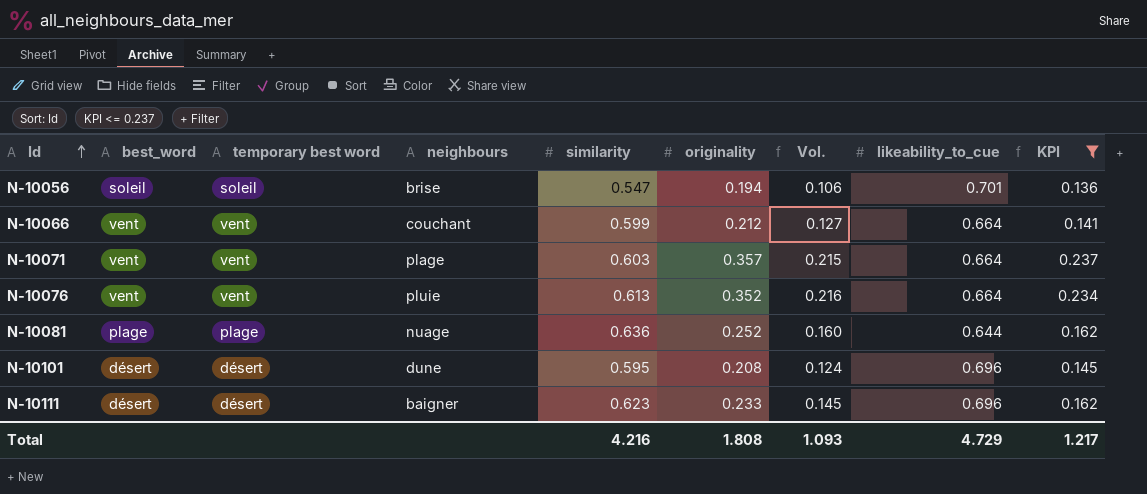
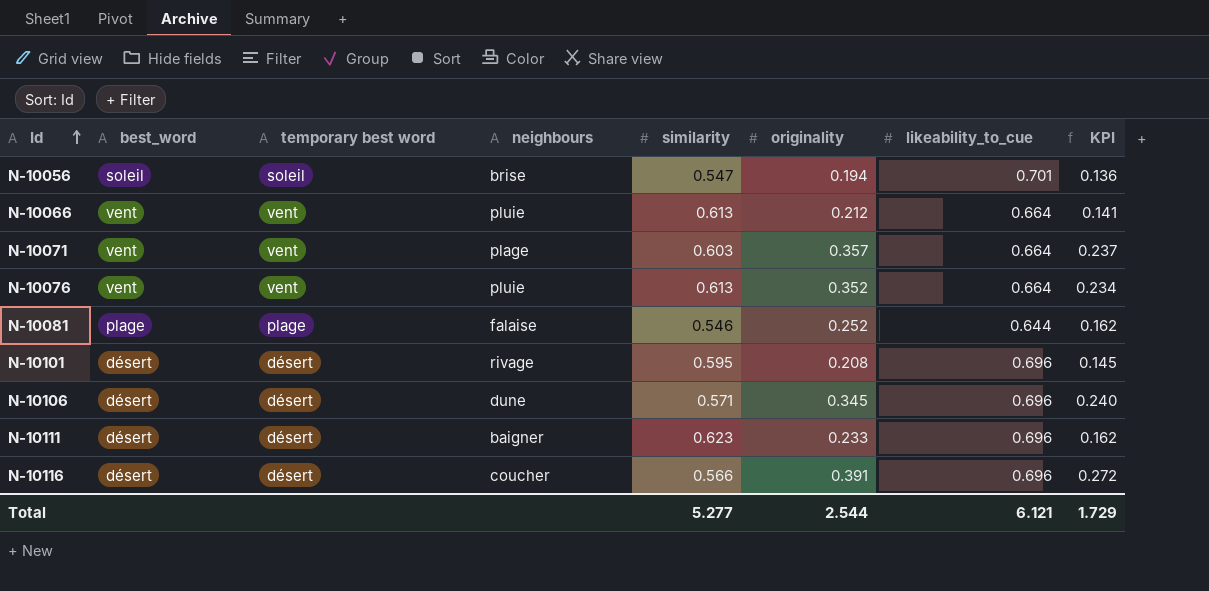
filter: KPI <= 0.237 -> none
column Vol. | formula: [similarity] * [originality] -> none
N-10066 | neighbours: couchant -> pluie
N-10066 | similarity: 0.599 -> 0.613
N-10081 | neighbours: nuage -> falaise
N-10081 | similarity: 0.636 -> 0.546
N-10101 | neighbours: dune -> rivage
Total | similarity: 4.216 -> 5.277
Total | originality: 1.808 -> 2.544
Total | likeability_to_cue: 4.729 -> 6.121
Total | KPI: 1.217 -> 1.729

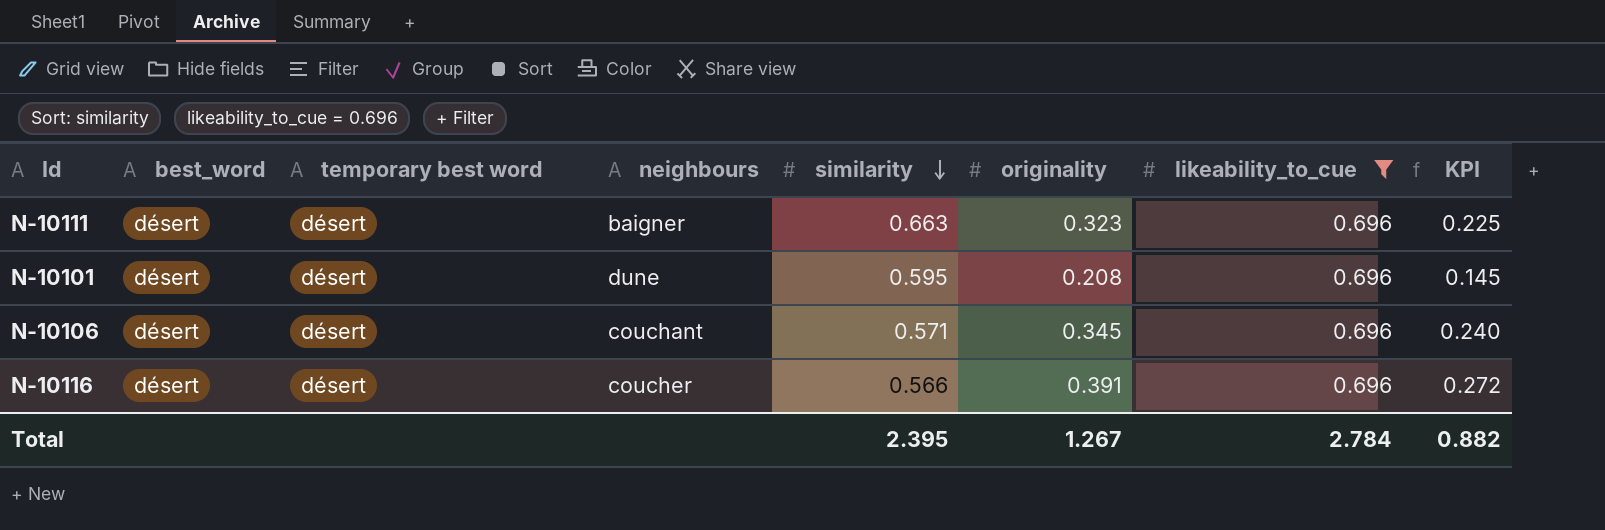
filter: none -> likeability_to_cue = 0.696
row order: Id ascending -> similarity descending
N-10111 | similarity: 0.623 -> 0.663
N-10111 | originality: 0.233 -> 0.323
N-10111 | KPI: 0.162 -> 0.225
N-10101 | neighbours: rivage -> dune
N-10106 | neighbours: dune -> couchant
Total | similarity: 5.277 -> 2.395
Total | originality: 2.544 -> 1.267
Total | likeability_to_cue: 6.121 -> 2.784
Total | KPI: 1.729 -> 0.882

